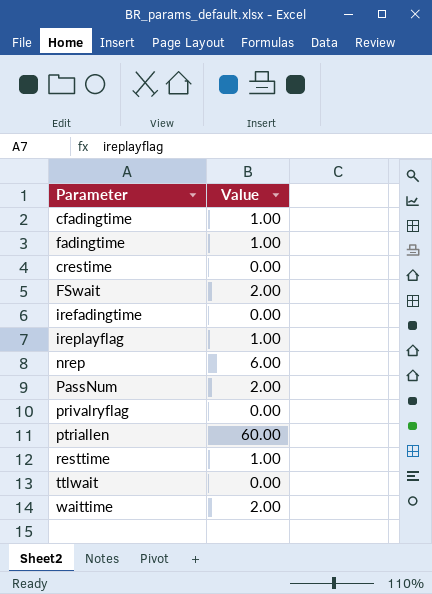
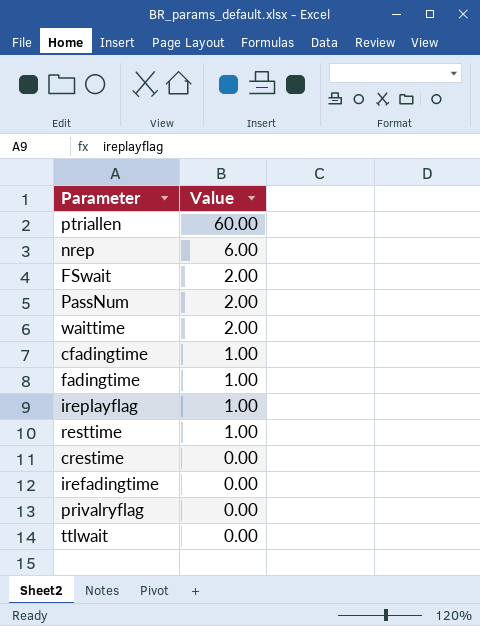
row order: none -> Value descending

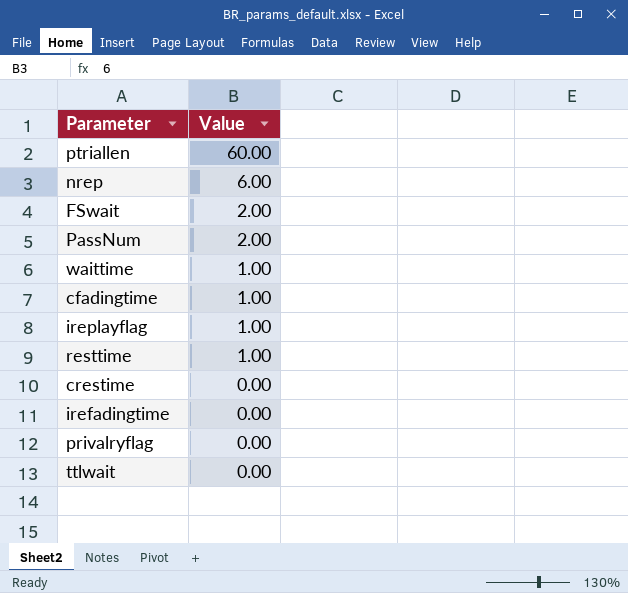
row fadingtime: 1.00 -> none
waittime | Value: 2.00 -> 1.00

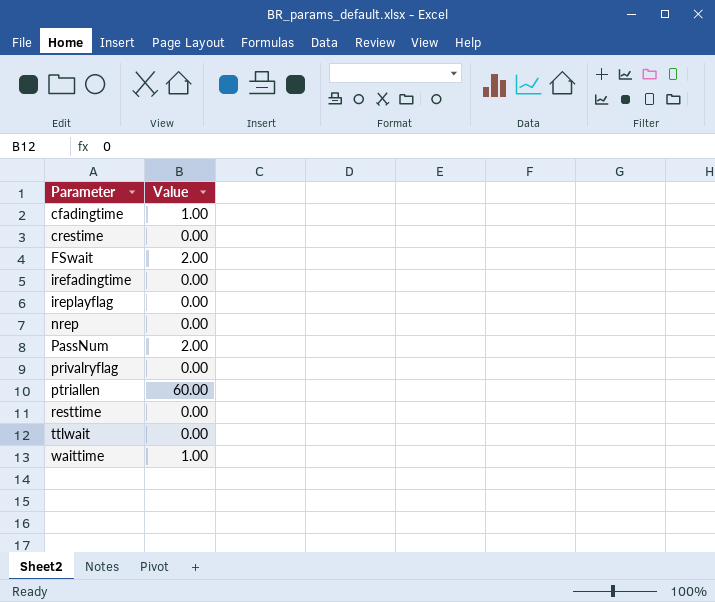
row order: Value descending -> Parameter ascending
ireplayflag | Value: 1.00 -> 0.00
nrep | Value: 6.00 -> 0.00
resttime | Value: 1.00 -> 0.00

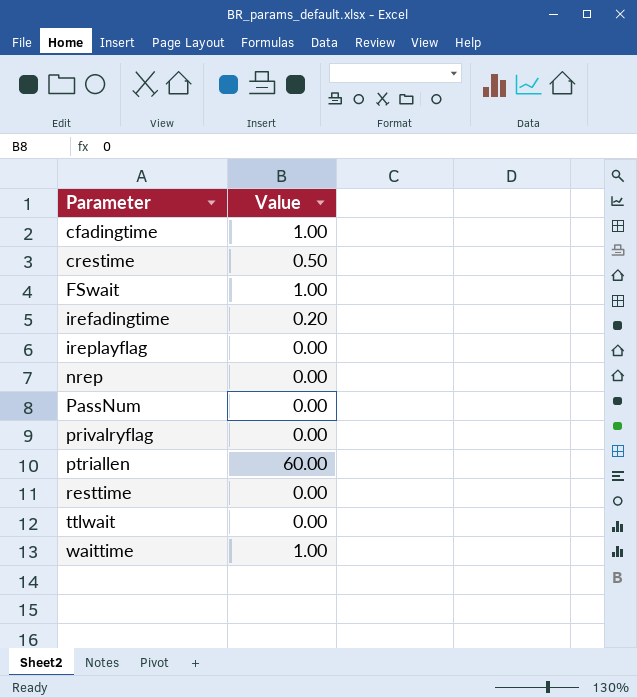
crestime | Value: 0.00 -> 0.50
FSwait | Value: 2.00 -> 1.00
irefadingtime | Value: 0.00 -> 0.20
PassNum | Value: 2.00 -> 0.00

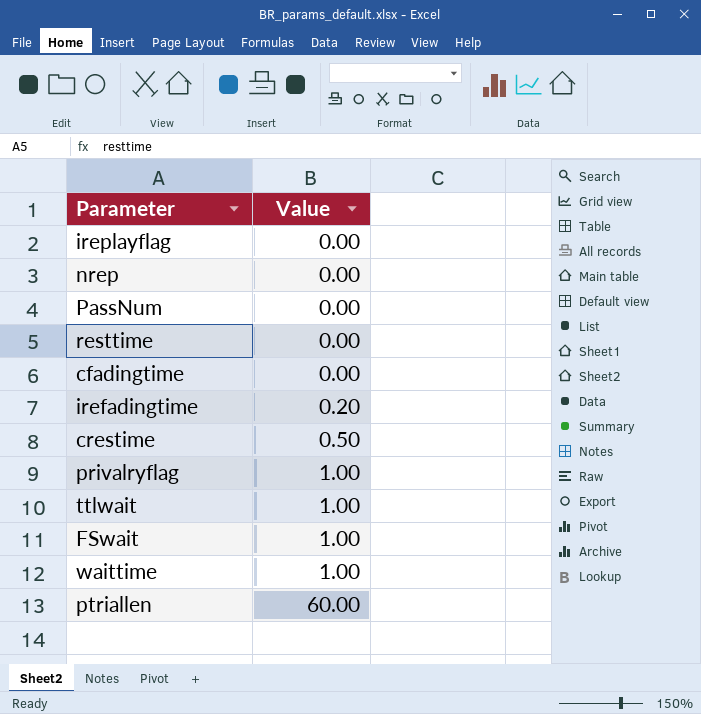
row order: Parameter ascending -> Value ascending
cfadingtime | Value: 1.00 -> 0.00
privalryflag | Value: 0.00 -> 1.00
ttlwait | Value: 0.00 -> 1.00

